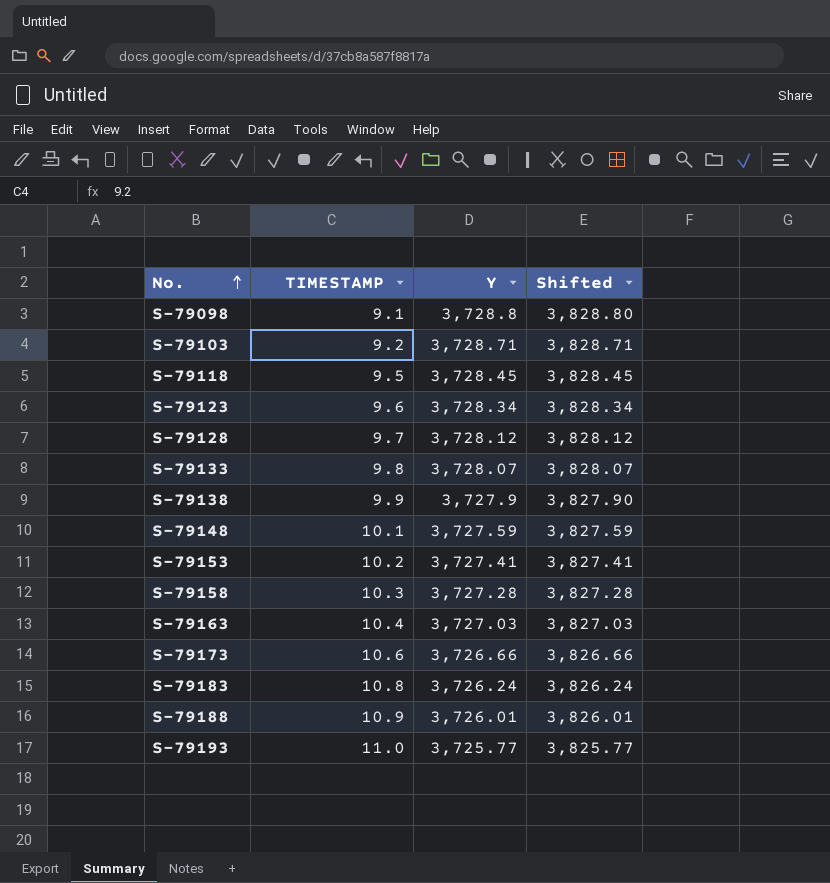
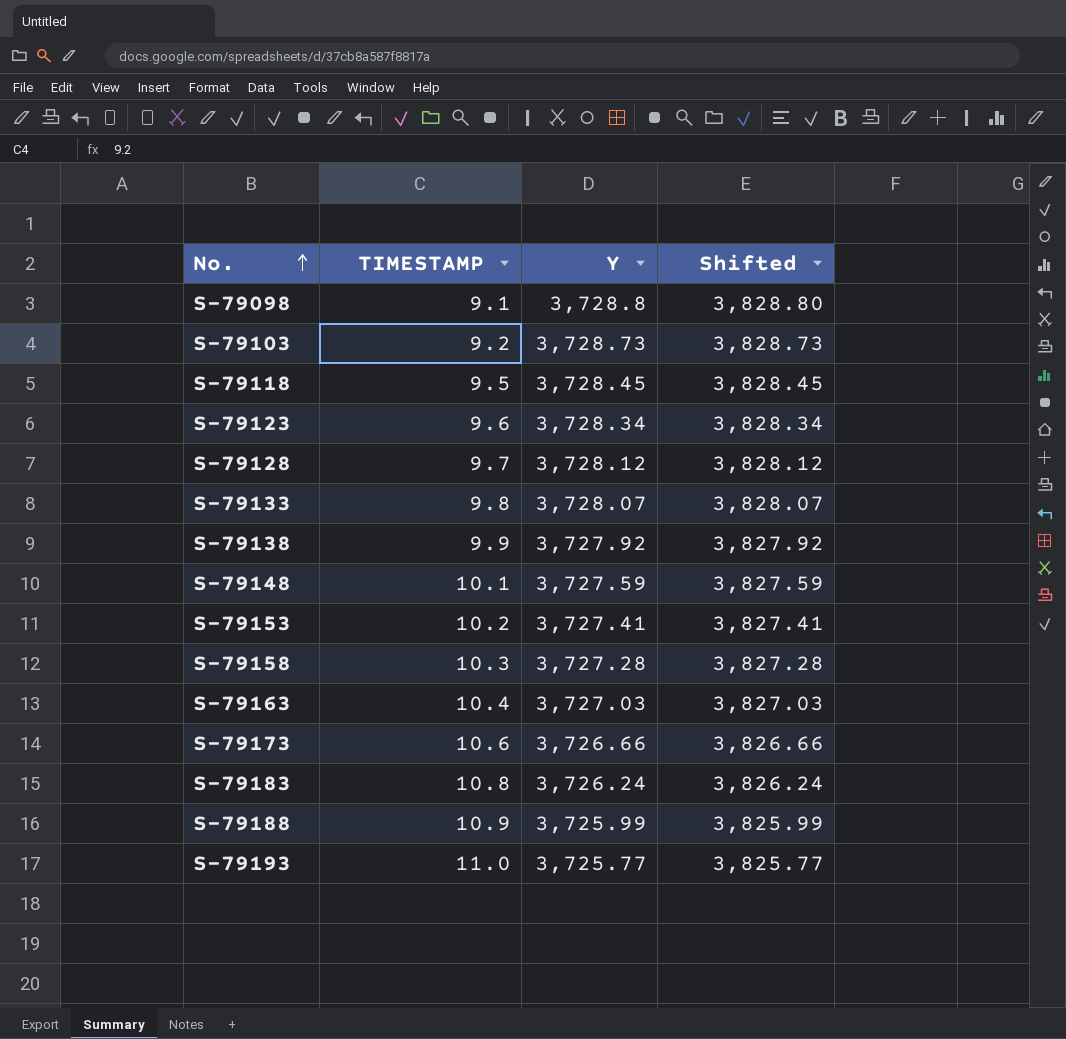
S-79103 | Y: 3,728.71 -> 3,728.73
S-79103 | Shifted: 3,828.71 -> 3,828.73
S-79138 | Y: 3,727.9 -> 3,727.92
S-79138 | Shifted: 3,827.90 -> 3,827.92
S-79188 | Y: 3,726.01 -> 3,725.99
S-79188 | Shifted: 3,826.01 -> 3,825.99

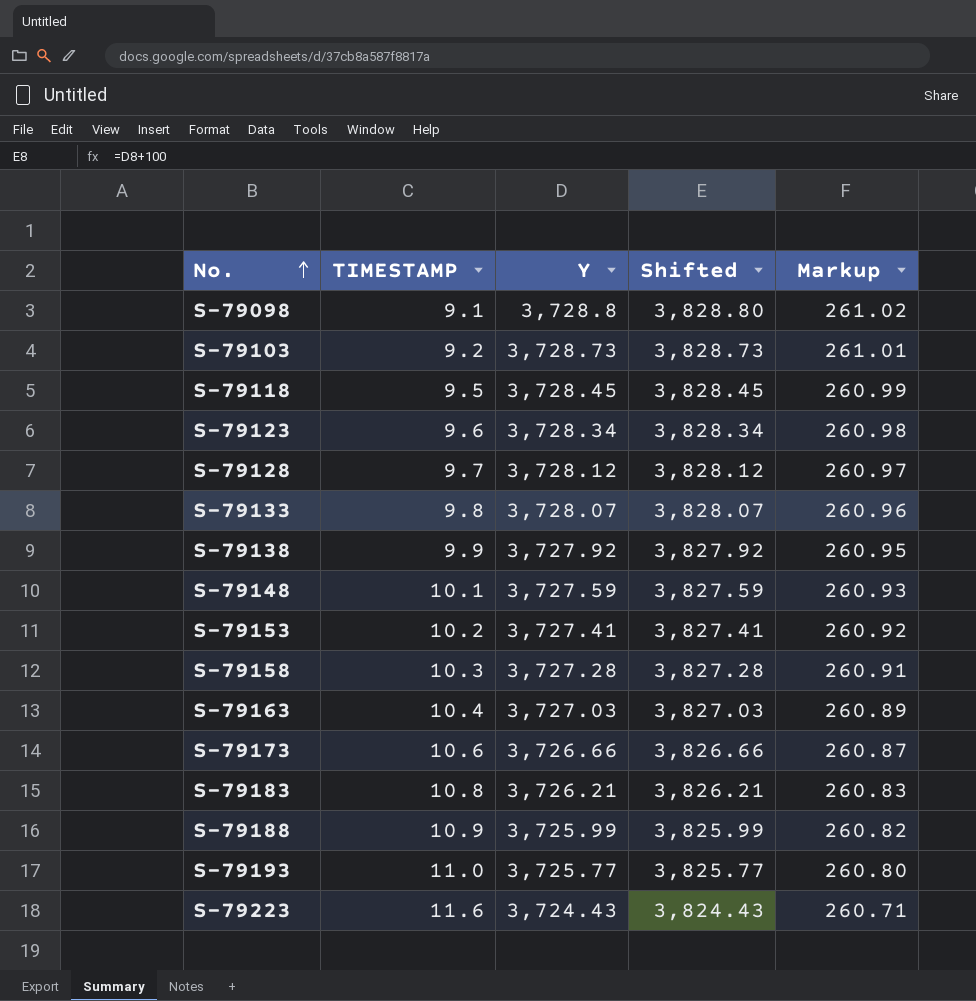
column Markup | formula: none -> [Y] * 0.07
S-79183 | Y: 3,726.24 -> 3,726.21
S-79183 | Shifted: 3,826.24 -> 3,826.21
row S-79223: none -> 11.6 | 3,724.43 | 3,824.43 | 260.71

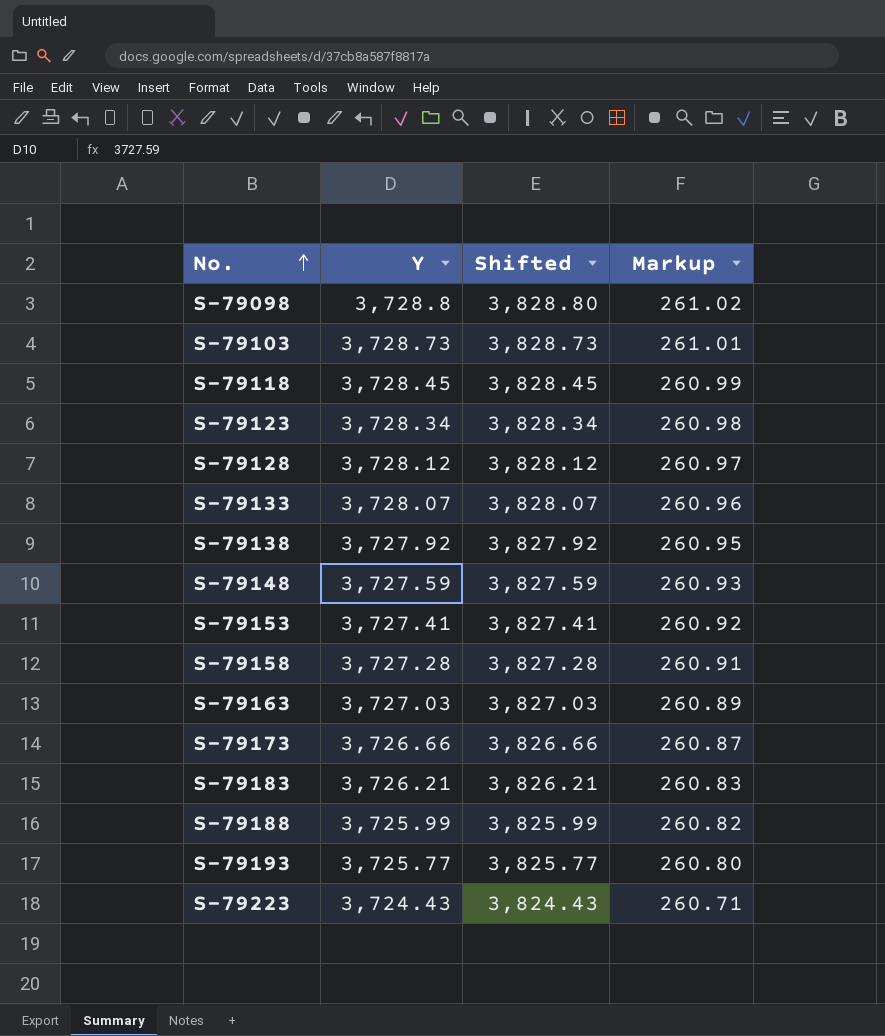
column TIMESTAMP | position: 2 -> none

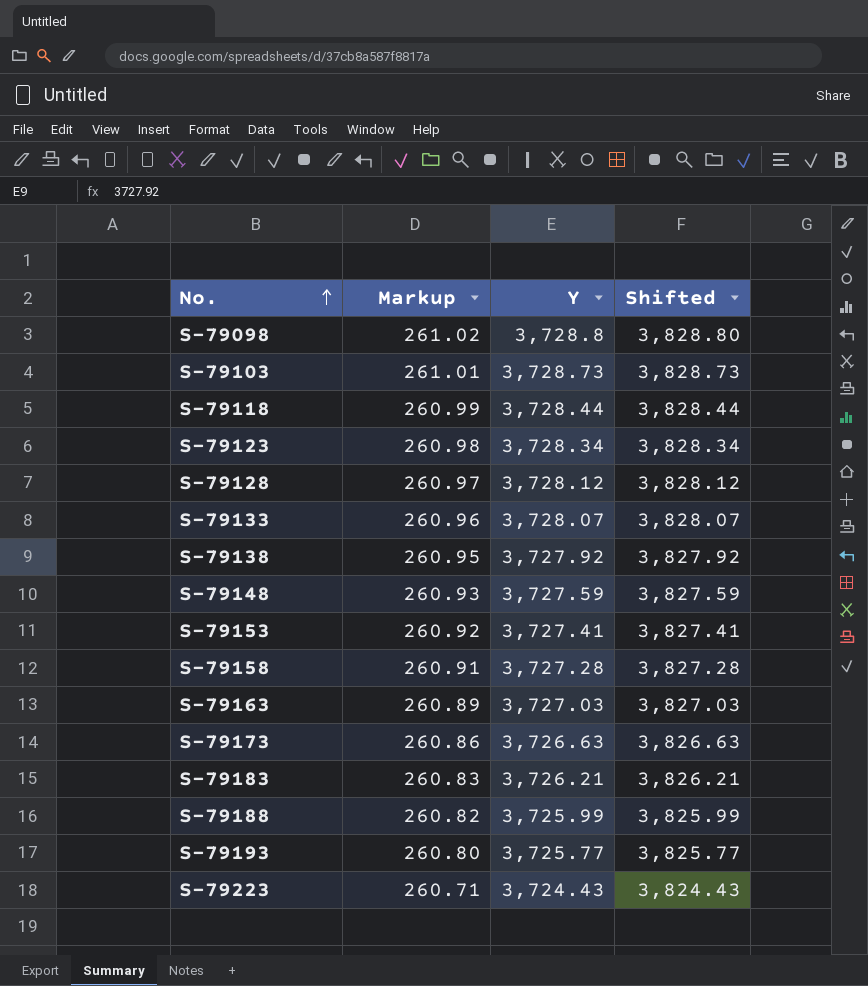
column Markup | position: 4 -> 2
S-79118 | Y: 3,728.45 -> 3,728.44
S-79118 | Shifted: 3,828.45 -> 3,828.44
S-79173 | Markup: 260.87 -> 260.86
S-79173 | Y: 3,726.66 -> 3,726.63
S-79173 | Shifted: 3,826.66 -> 3,826.63

